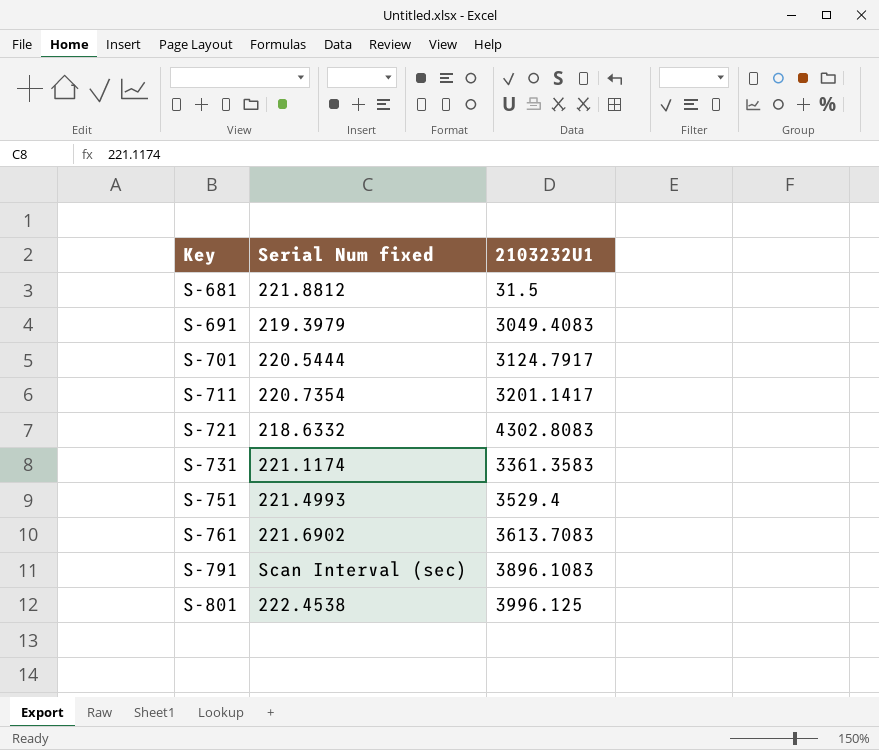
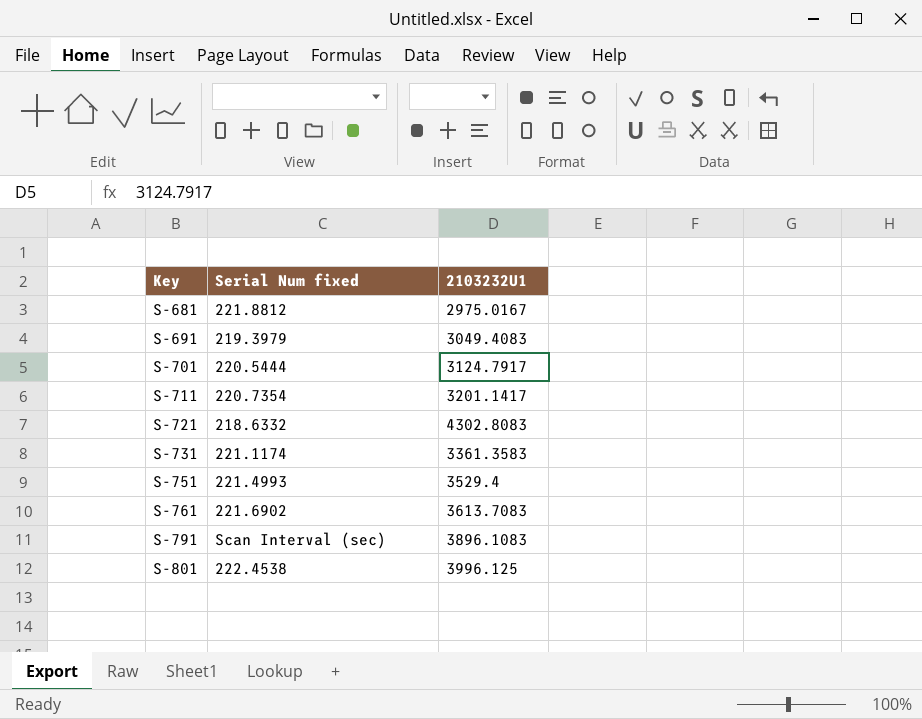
S-681 | 2103232U1: 31.5 -> 2975.0167

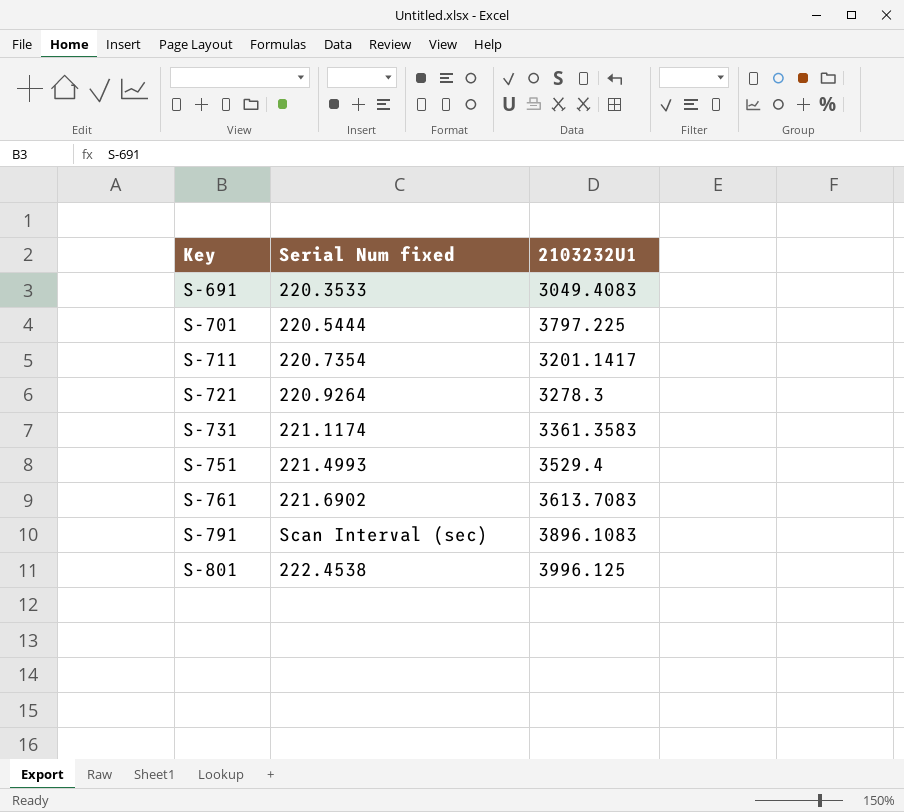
row S-681: 221.8812 | 2975.0167 -> none
S-691 | Serial Num fixed: 219.3979 -> 220.3533
S-701 | 2103232U1: 3124.7917 -> 3797.225
S-721 | Serial Num fixed: 218.6332 -> 220.9264
S-721 | 2103232U1: 4302.8083 -> 3278.3

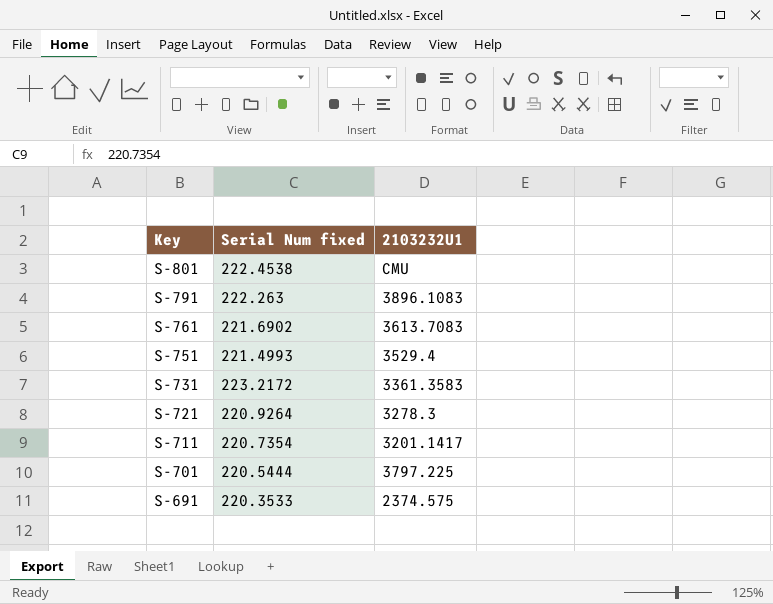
row order: Key ascending -> Key descending
S-801 | 2103232U1: 3996.125 -> CMU
S-791 | Serial Num fixed: Scan Interval (sec) -> 222.263
S-731 | Serial Num fixed: 221.1174 -> 223.2172
S-691 | 2103232U1: 3049.4083 -> 2374.575

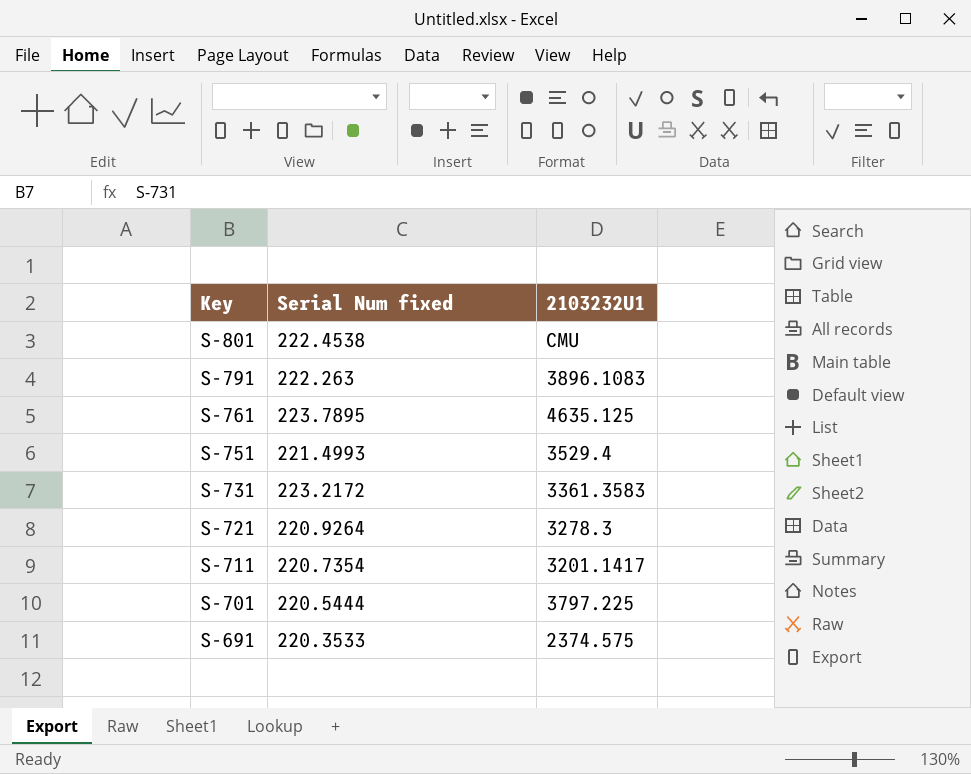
S-761 | Serial Num fixed: 221.6902 -> 223.7895
S-761 | 2103232U1: 3613.7083 -> 4635.125

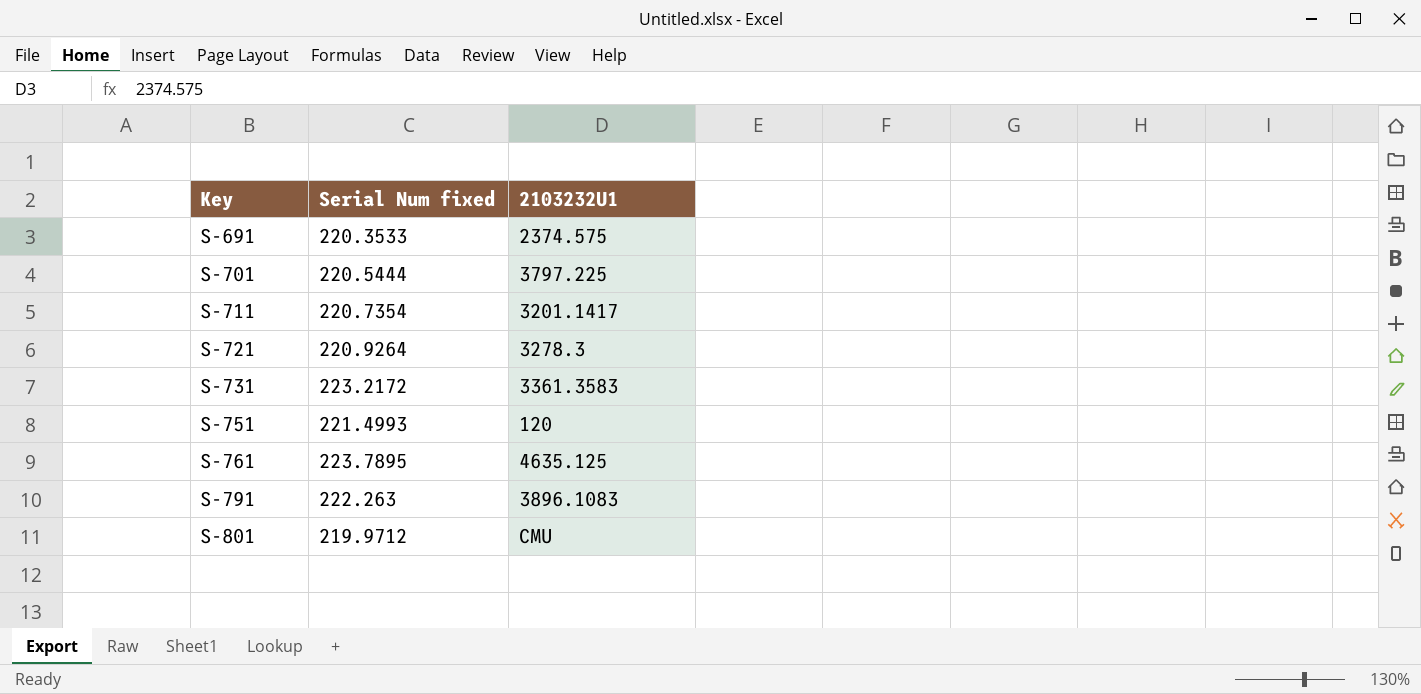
row order: Key descending -> Key ascending
S-751 | 2103232U1: 3529.4 -> 120
S-801 | Serial Num fixed: 222.4538 -> 219.9712

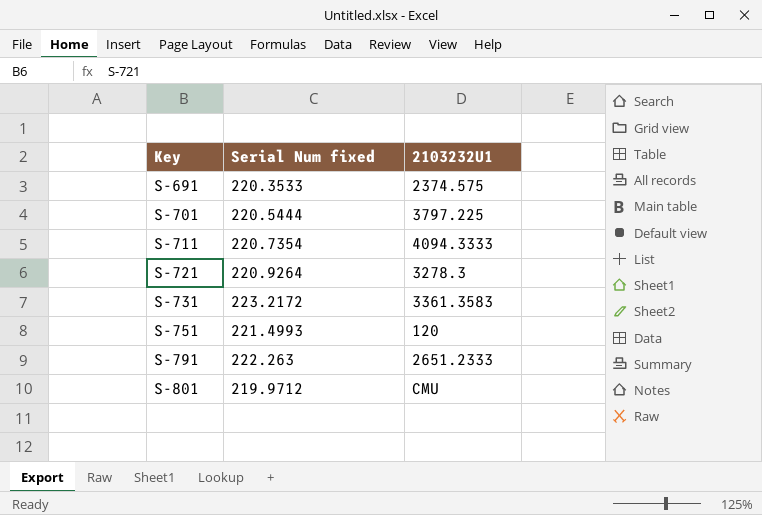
row S-761: 223.7895 | 4635.125 -> none
S-711 | 2103232U1: 3201.1417 -> 4094.3333
S-791 | 2103232U1: 3896.1083 -> 2651.2333

